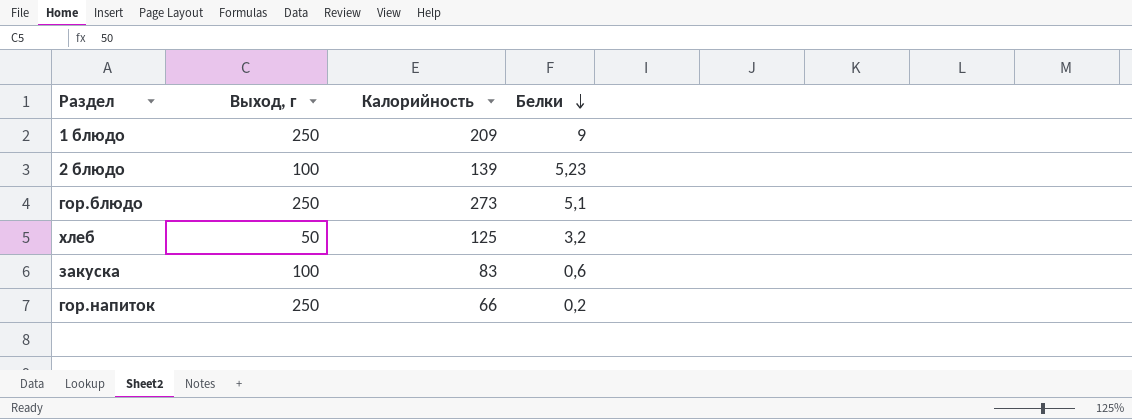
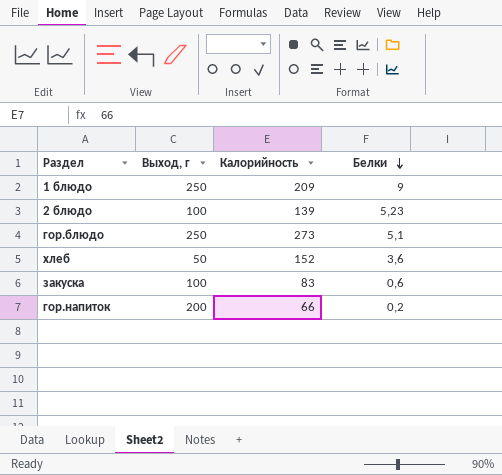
хлеб | Калорийность: 125 -> 152
хлеб | Белки: 3,2 -> 3,6
гор.напиток | Выход, г: 250 -> 200

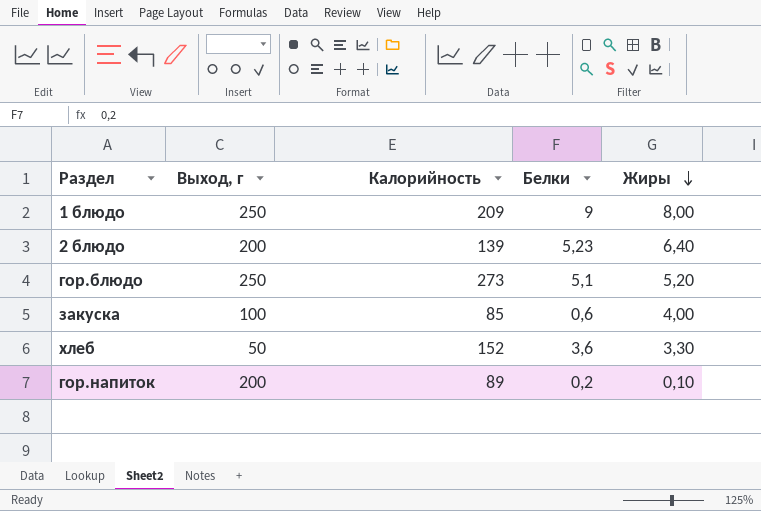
row order: Белки descending -> Жиры descending
column Жиры | position: none -> 5
2 блюдо | Выход, г: 100 -> 200
закуска | Калорийность: 83 -> 85
гор.напиток | Калорийность: 66 -> 89

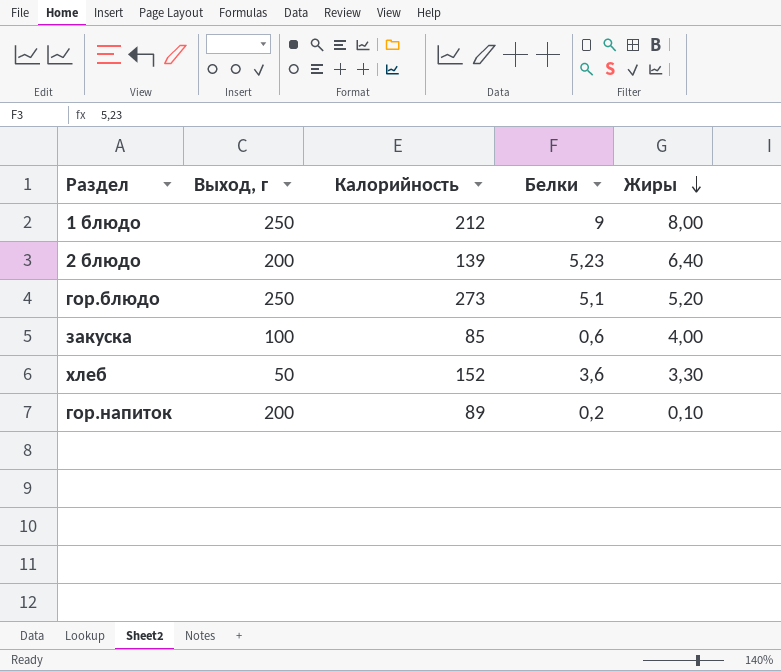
1 блюдо | Калорийность: 209 -> 212

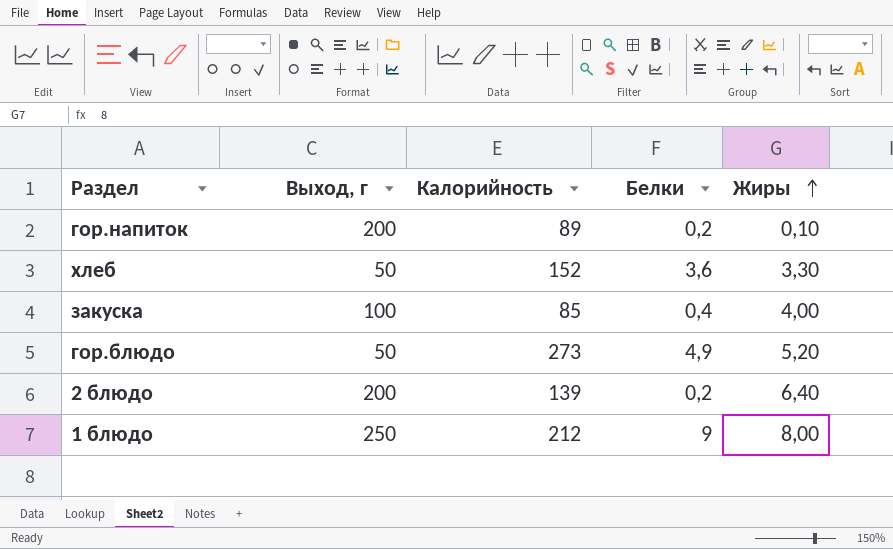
row order: Жиры descending -> Жиры ascending
закуска | Белки: 0,6 -> 0,4
гор.блюдо | Выход, г: 250 -> 50
гор.блюдо | Белки: 5,1 -> 4,9
2 блюдо | Белки: 5,23 -> 0,2

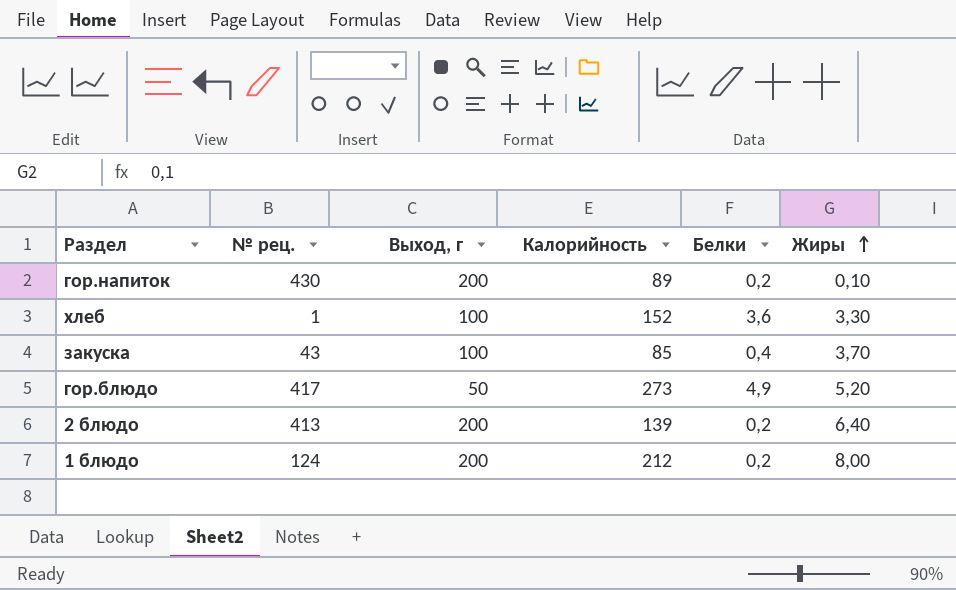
column № рец. | position: none -> 2
хлеб | Выход, г: 50 -> 100
закуска | Жиры: 4,00 -> 3,70
1 блюдо | Выход, г: 250 -> 200
1 блюдо | Белки: 9 -> 0,2

